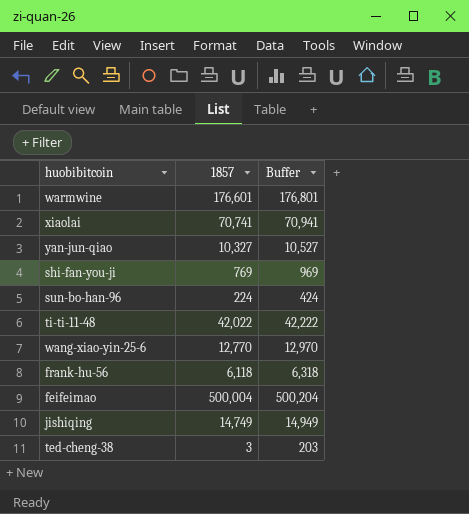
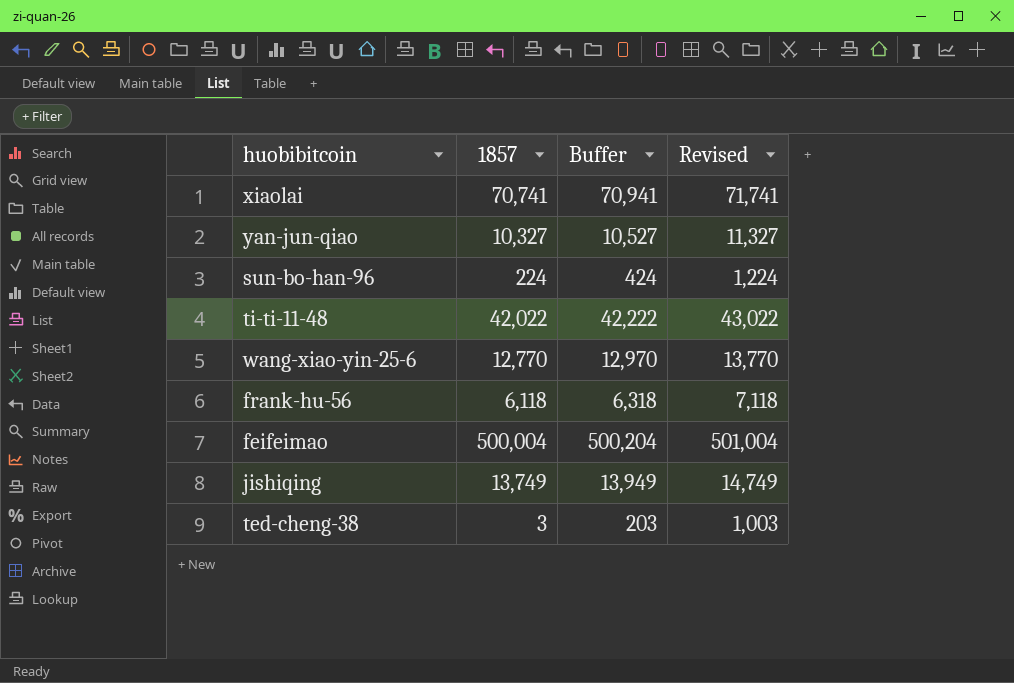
column Revised | formula: none -> [1857] + 1000
row warmwine: 176,601 | 176,801 -> none
row shi-fan-you-ji: 769 | 969 -> none
jishiqing | 1857: 14,749 -> 13,749
jishiqing | Buffer: 14,949 -> 13,949

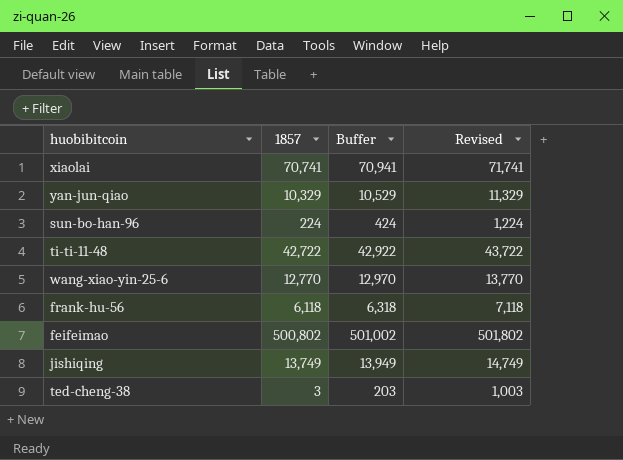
yan-jun-qiao | 1857: 10,327 -> 10,329
yan-jun-qiao | Buffer: 10,527 -> 10,529
yan-jun-qiao | Revised: 11,327 -> 11,329
ti-ti-11-48 | 1857: 42,022 -> 42,722
ti-ti-11-48 | Buffer: 42,222 -> 42,922
ti-ti-11-48 | Revised: 43,022 -> 43,722
feifeimao | 1857: 500,004 -> 500,802
feifeimao | Buffer: 500,204 -> 501,002
feifeimao | Revised: 501,004 -> 501,802

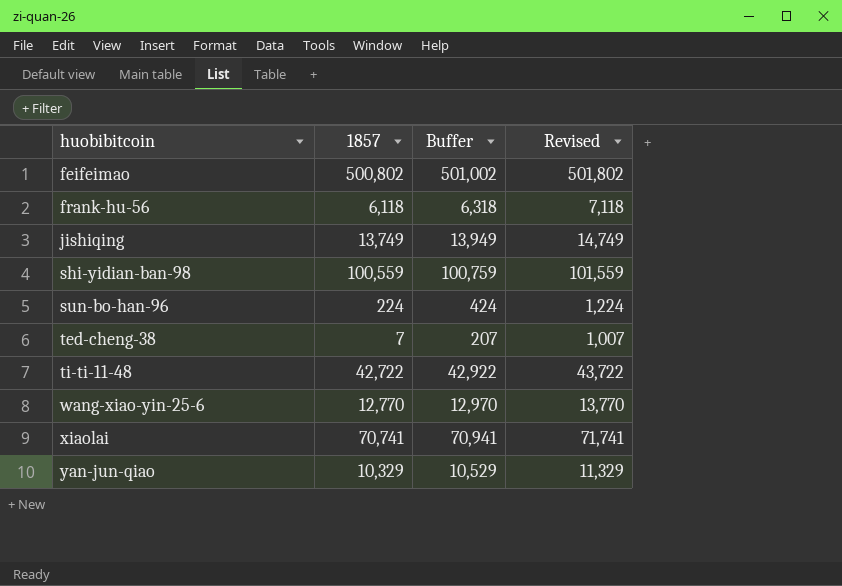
row order: none -> huobibitcoin ascending
row shi-yidian-ban-98: none -> 100,559 | 100,759 | 101,559
ted-cheng-38 | 1857: 3 -> 7
ted-cheng-38 | Buffer: 203 -> 207
ted-cheng-38 | Revised: 1,003 -> 1,007

